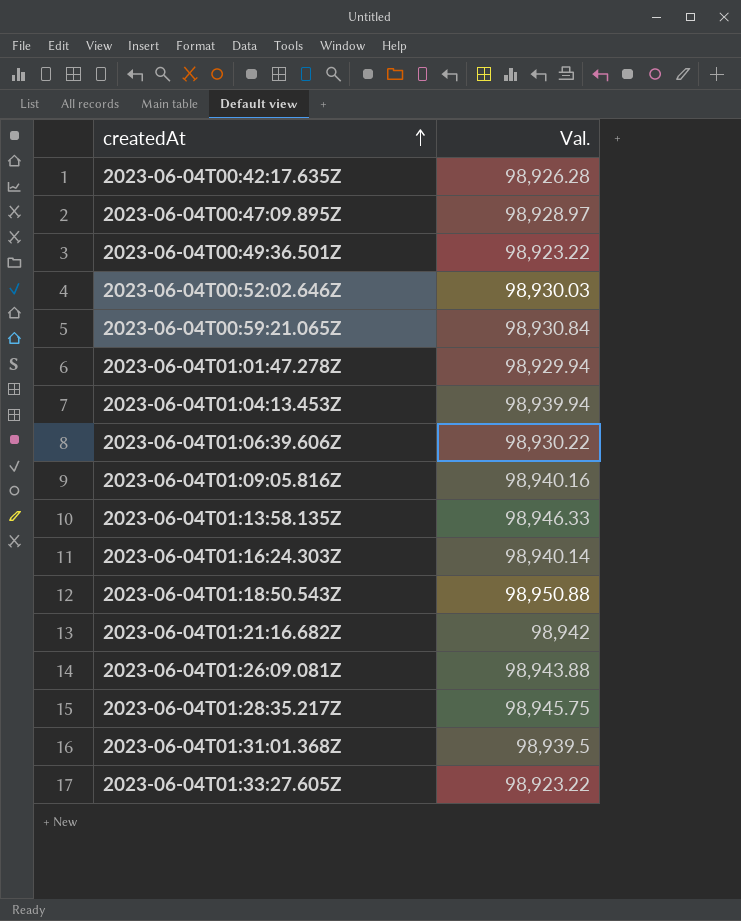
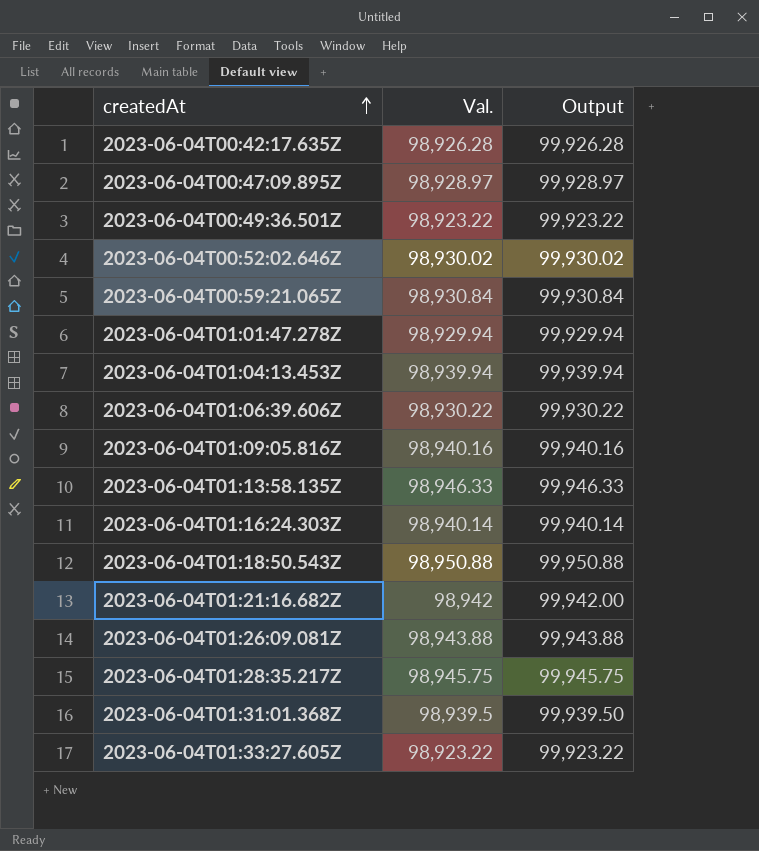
column Output | formula: none -> [Val.] + 1000
2023-06-04T00:52:02.646Z | Val.: 98,930.03 -> 98,930.02

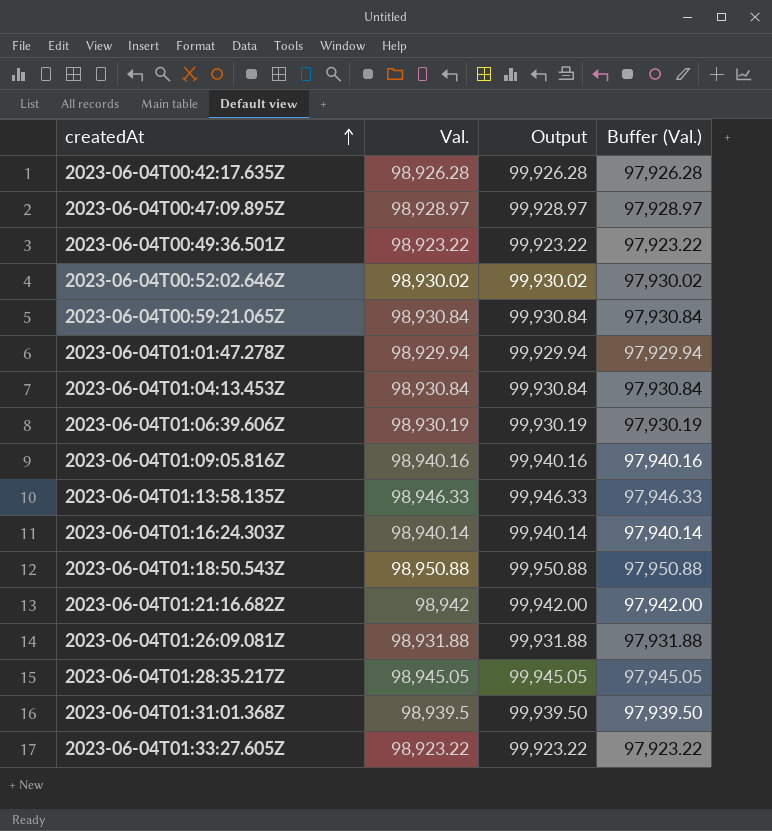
column Buffer (Val.) | formula: none -> [Val.] - 1000
2023-06-04T01:04:13.453Z | Val.: 98,939.94 -> 98,930.84
2023-06-04T01:04:13.453Z | Output: 99,939.94 -> 99,930.84
2023-06-04T01:06:39.606Z | Val.: 98,930.22 -> 98,930.19
2023-06-04T01:06:39.606Z | Output: 99,930.22 -> 99,930.19
2023-06-04T01:26:09.081Z | Val.: 98,943.88 -> 98,931.88
2023-06-04T01:26:09.081Z | Output: 99,943.88 -> 99,931.88
2023-06-04T01:28:35.217Z | Val.: 98,945.75 -> 98,945.05
2023-06-04T01:28:35.217Z | Output: 99,945.75 -> 99,945.05

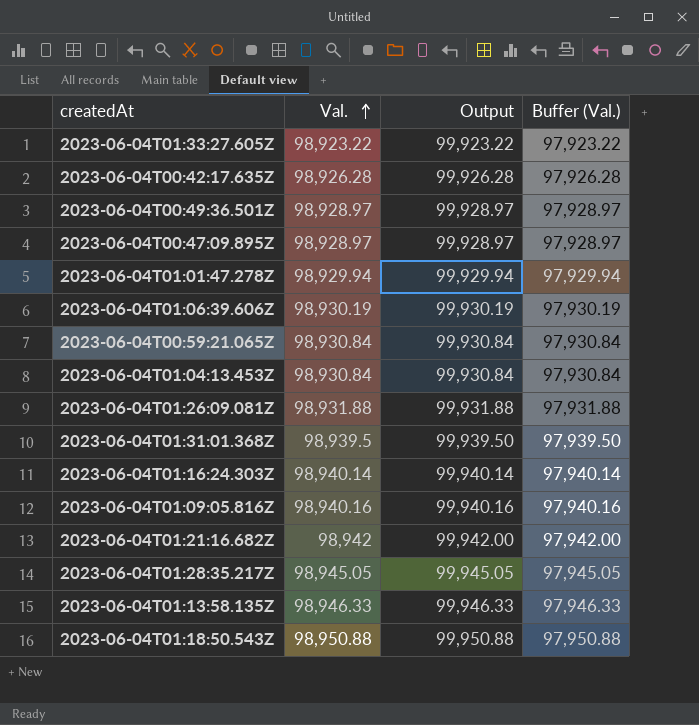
row order: createdAt ascending -> Val. ascending
row 2023-06-04T00:52:02.646Z: 98,930.02 | 99,930.02 | 97,930.02 -> none
2023-06-04T00:49:36.501Z | Val.: 98,923.22 -> 98,928.97
2023-06-04T00:49:36.501Z | Output: 99,923.22 -> 99,928.97
2023-06-04T00:49:36.501Z | Buffer (Val.): 97,923.22 -> 97,928.97

